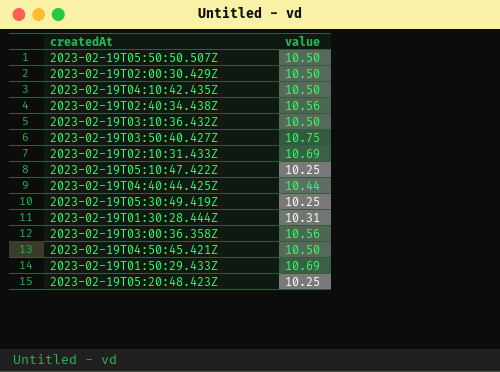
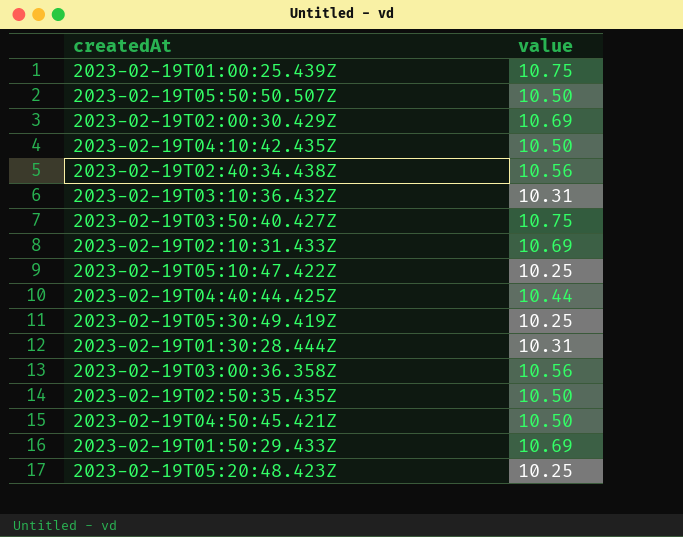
row 2023-02-19T01:00:25.439Z: none -> 10.75
2023-02-19T02:00:30.429Z | value: 10.50 -> 10.69
2023-02-19T03:10:36.432Z | value: 10.50 -> 10.31
row 2023-02-19T02:50:35.435Z: none -> 10.50

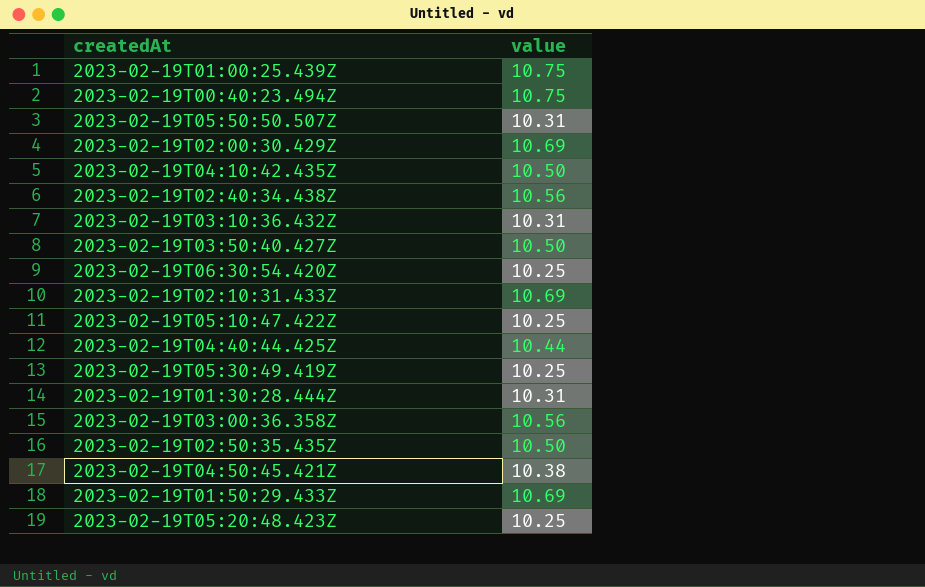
row 2023-02-19T00:40:23.494Z: none -> 10.75
2023-02-19T05:50:50.507Z | value: 10.50 -> 10.31
2023-02-19T03:50:40.427Z | value: 10.75 -> 10.50
row 2023-02-19T06:30:54.420Z: none -> 10.25
2023-02-19T04:50:45.421Z | value: 10.50 -> 10.38

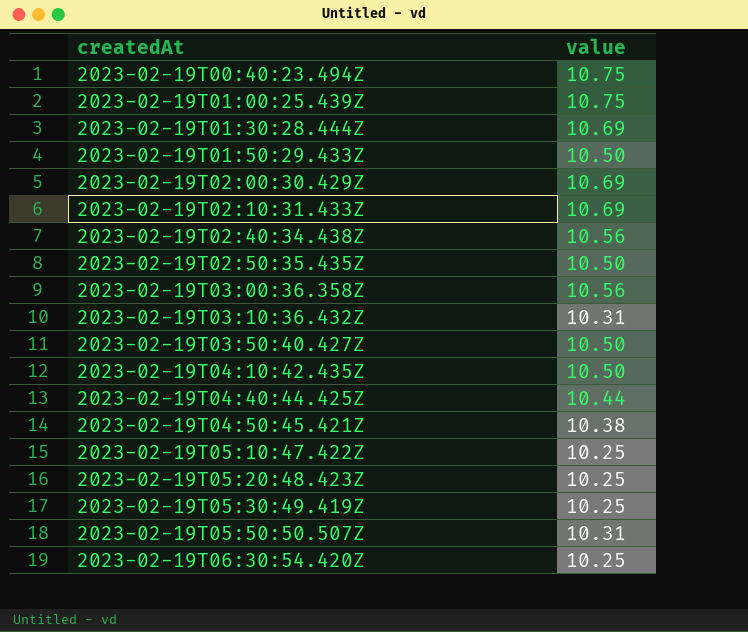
row order: none -> createdAt ascending
2023-02-19T01:30:28.444Z | value: 10.31 -> 10.69
2023-02-19T01:50:29.433Z | value: 10.69 -> 10.50

